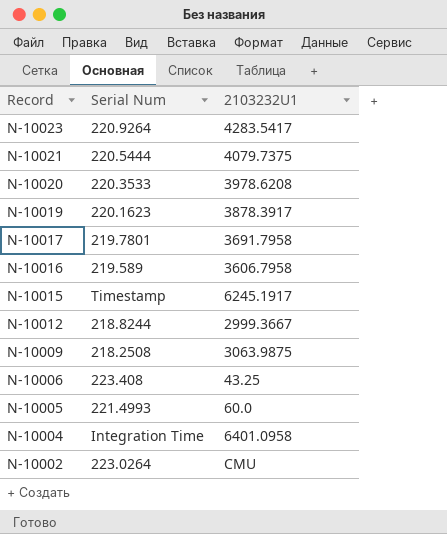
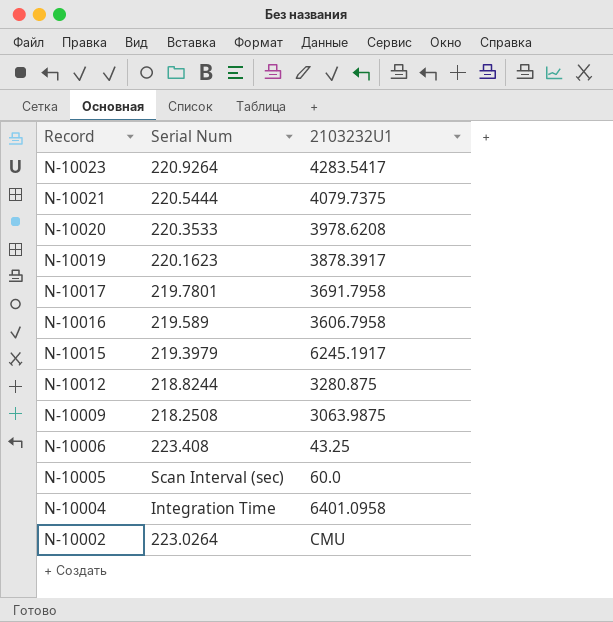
N-10015 | Serial Num: Timestamp -> 219.3979
N-10012 | 2103232U1: 2999.3667 -> 3280.875
N-10005 | Serial Num: 221.4993 -> Scan Interval (sec)

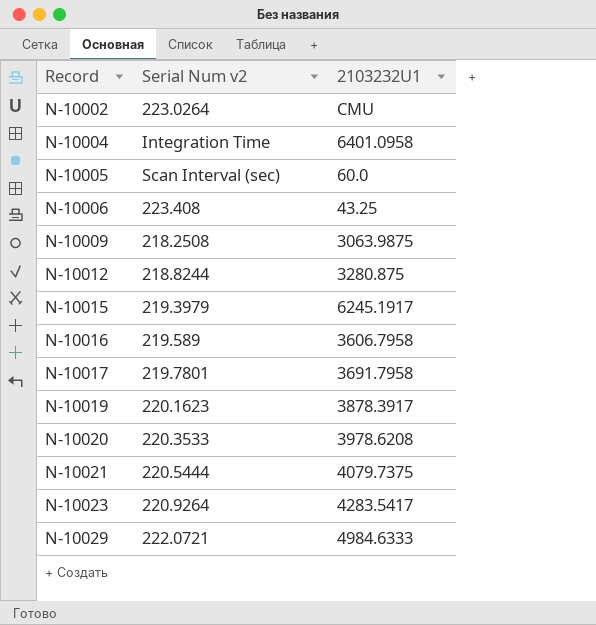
row order: Record descending -> Record ascending
column name: Serial Num -> Serial Num v2
row N-10029: none -> 222.0721 | 4984.6333

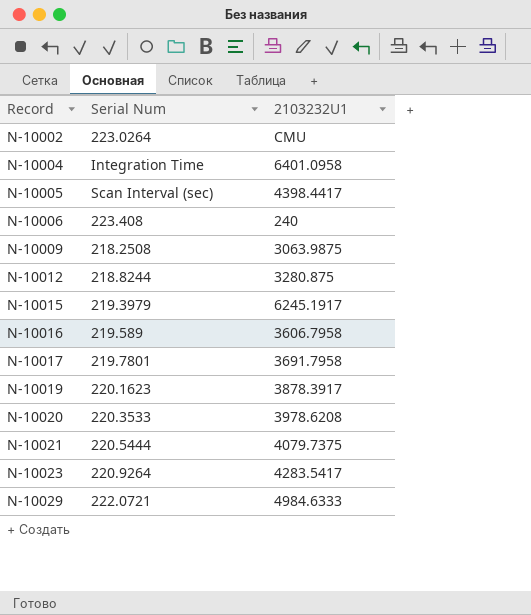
column name: Serial Num v2 -> Serial Num
N-10005 | 2103232U1: 60.0 -> 4398.4417
N-10006 | 2103232U1: 43.25 -> 240

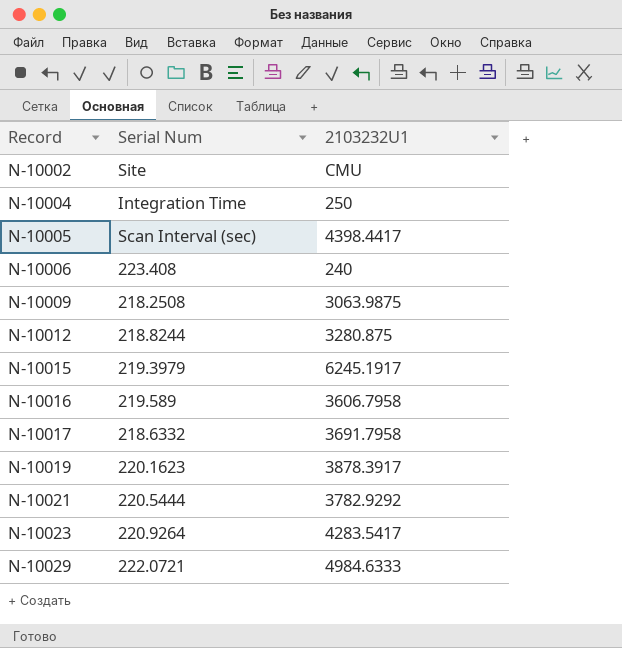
row N-10020: 220.3533 | 3978.6208 -> none
N-10002 | Serial Num: 223.0264 -> Site
N-10004 | 2103232U1: 6401.0958 -> 250
N-10017 | Serial Num: 219.7801 -> 218.6332
N-10021 | 2103232U1: 4079.7375 -> 3782.9292

